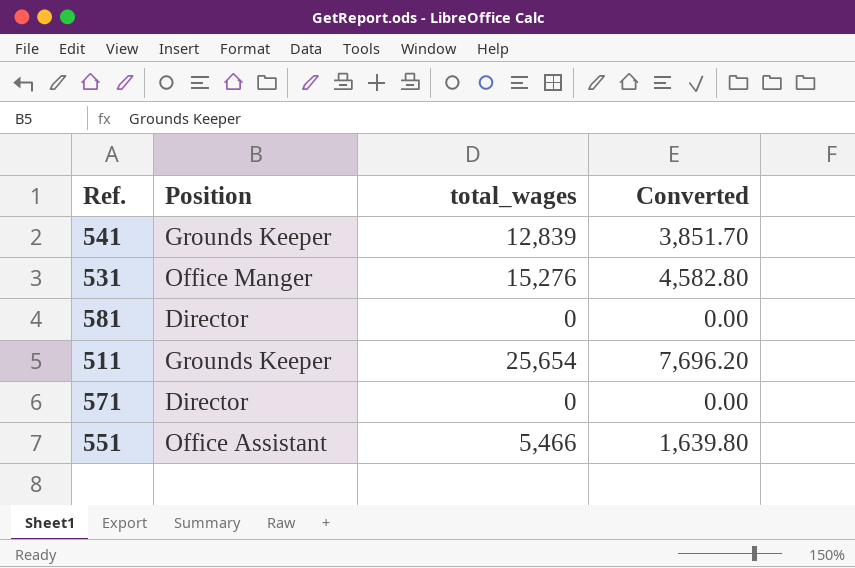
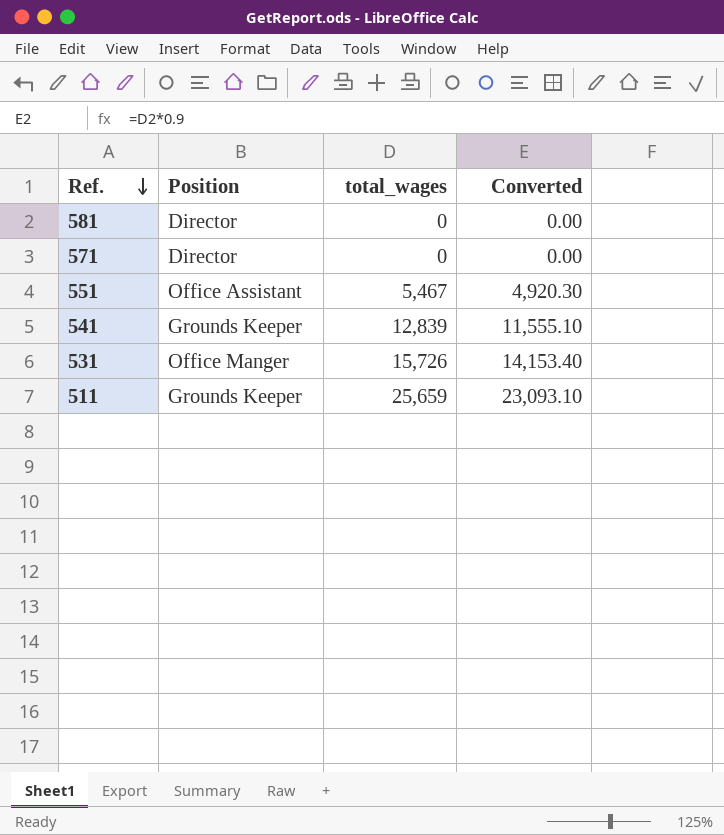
row order: none -> Ref. descending
column Converted | formula: [total_wages] * 0.3 -> [total_wages] * 0.9
551 | total_wages: 5,466 -> 5,467
531 | total_wages: 15,276 -> 15,726
511 | total_wages: 25,654 -> 25,659

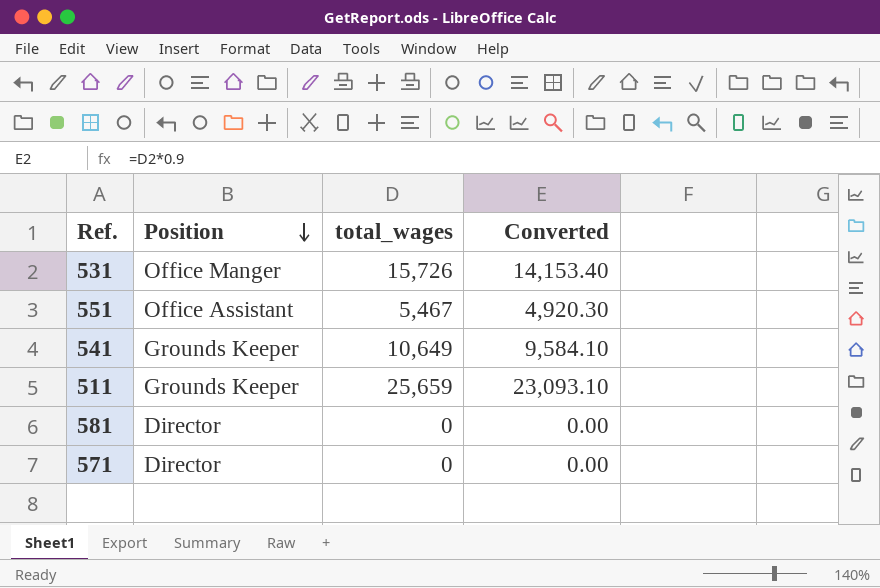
row order: Ref. descending -> Position descending
541 | total_wages: 12,839 -> 10,649
541 | Converted: 11,555.10 -> 9,584.10

